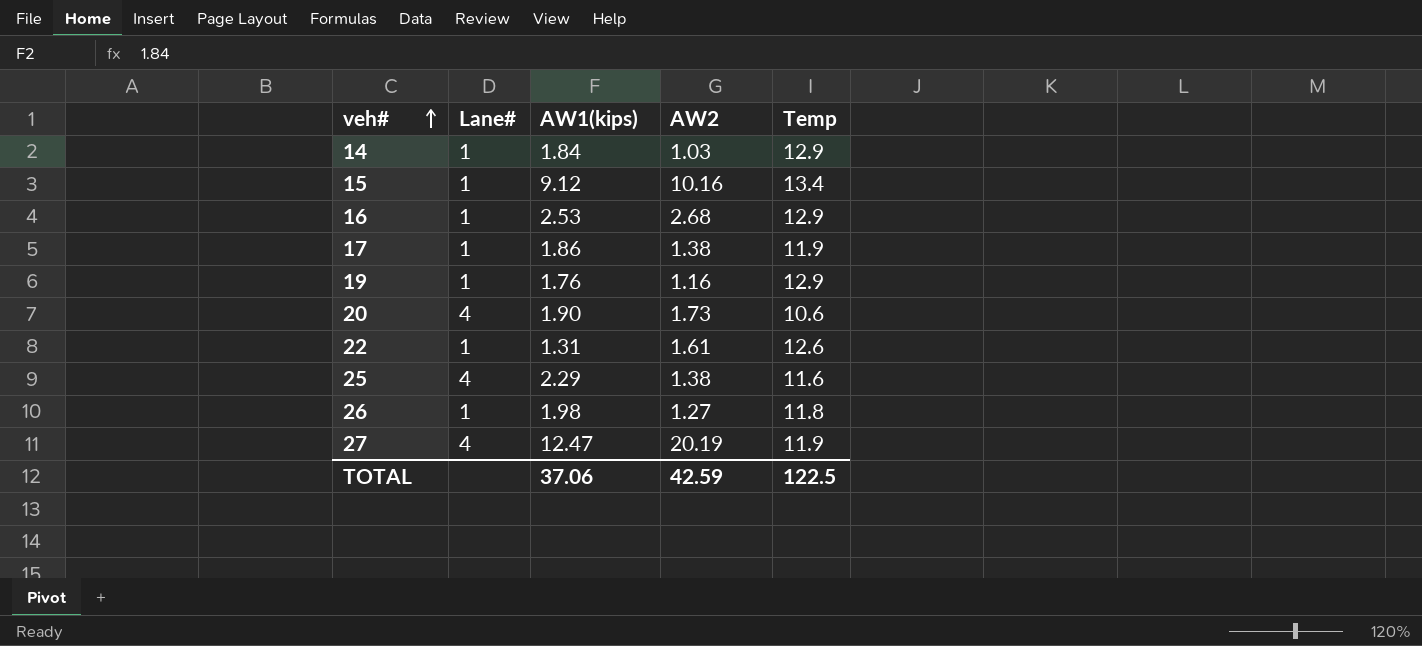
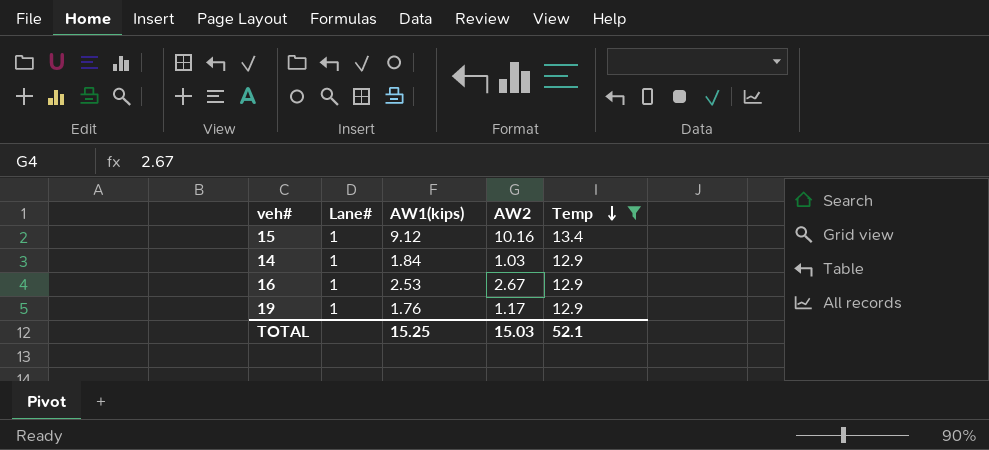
filter: none -> Temp >= 12.9
row order: veh# ascending -> Temp descending
16 | AW2: 2.68 -> 2.67
19 | AW2: 1.16 -> 1.17
TOTAL | AW1(kips): 37.06 -> 15.25
TOTAL | AW2: 42.59 -> 15.03
TOTAL | Temp: 122.5 -> 52.1

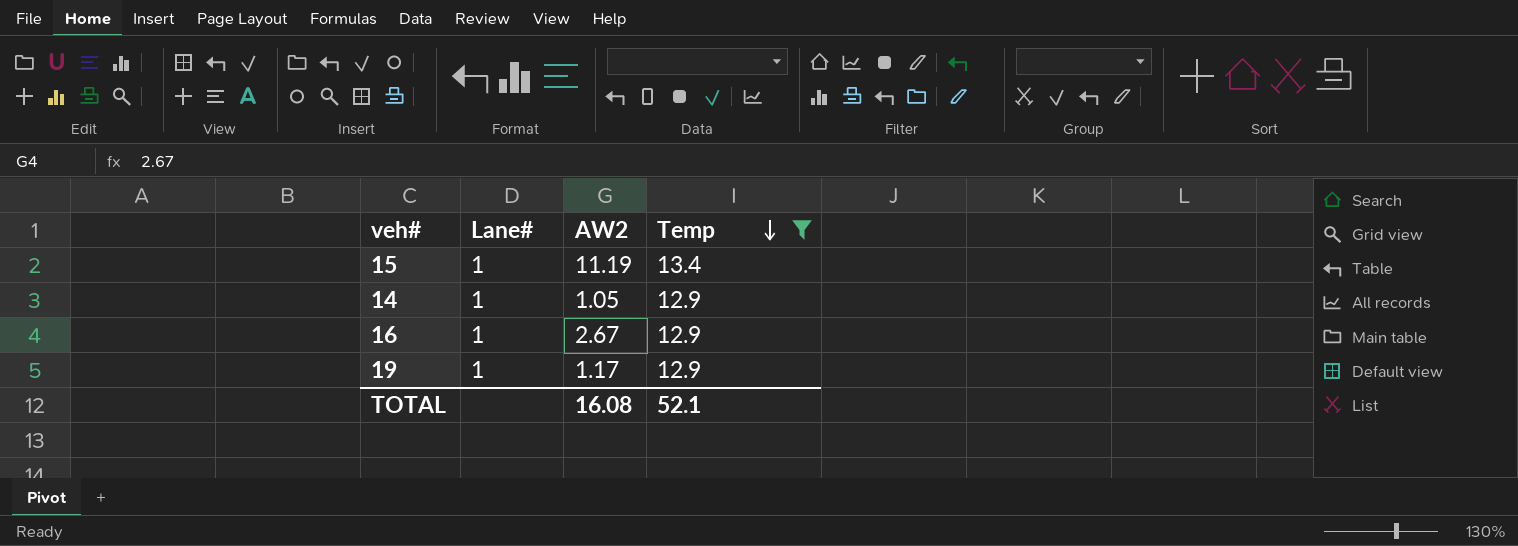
column AW1(kips) | position: 3 -> none
15 | AW2: 10.16 -> 11.19
14 | AW2: 1.03 -> 1.05
TOTAL | AW2: 15.03 -> 16.08

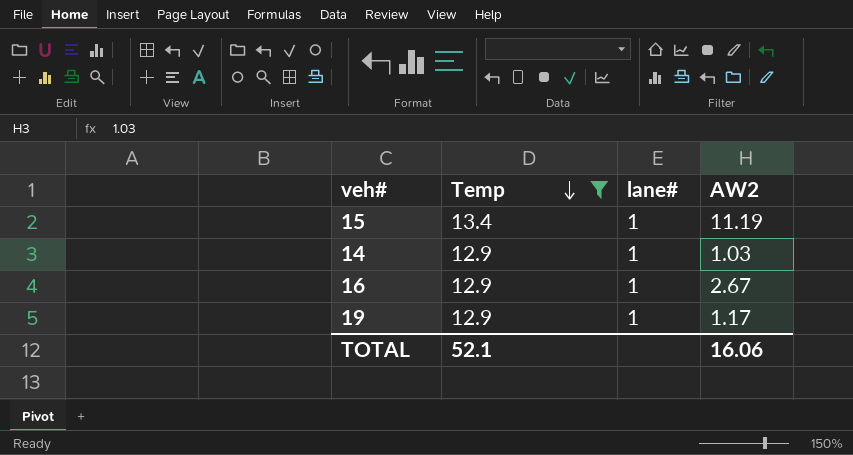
column Temp | position: 4 -> 2
column name: Lane# -> lane#
14 | AW2: 1.05 -> 1.03
TOTAL | AW2: 16.08 -> 16.06

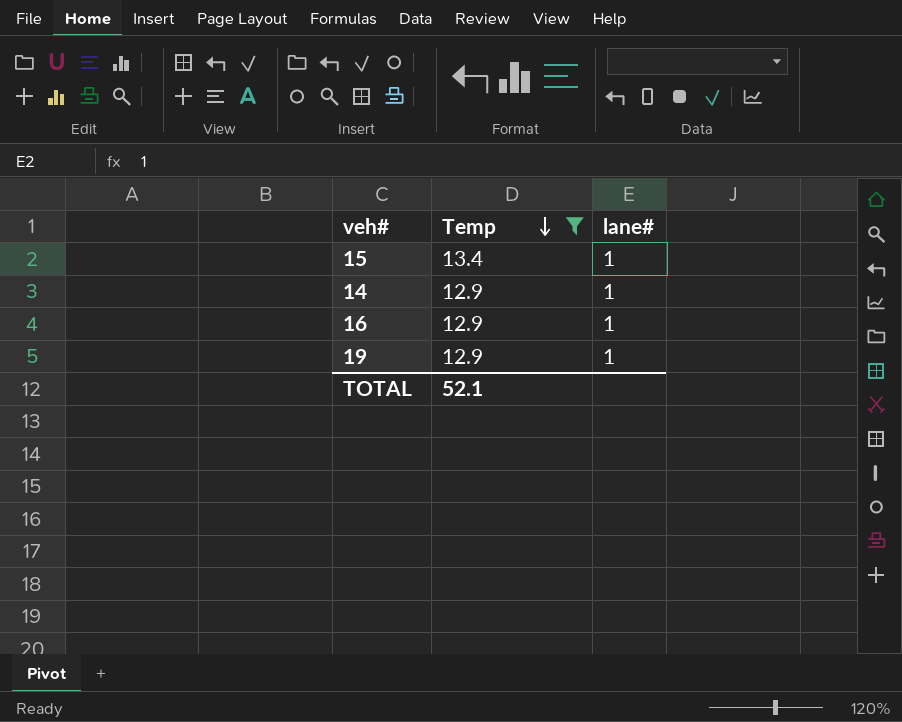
column AW2 | position: 4 -> none

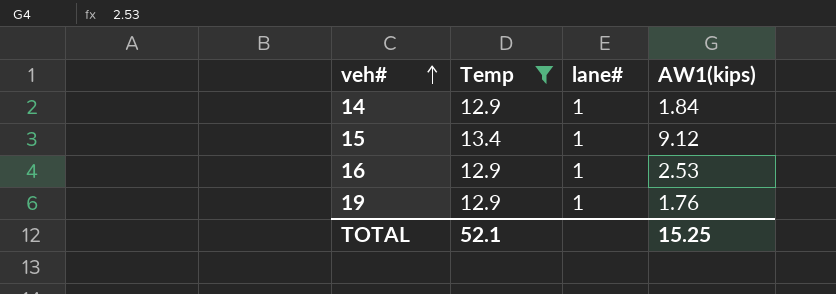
row order: Temp descending -> veh# ascending
column AW1(kips) | position: none -> 4

